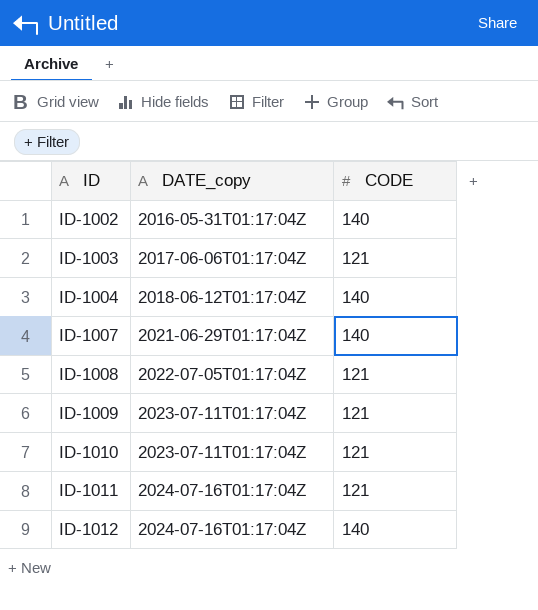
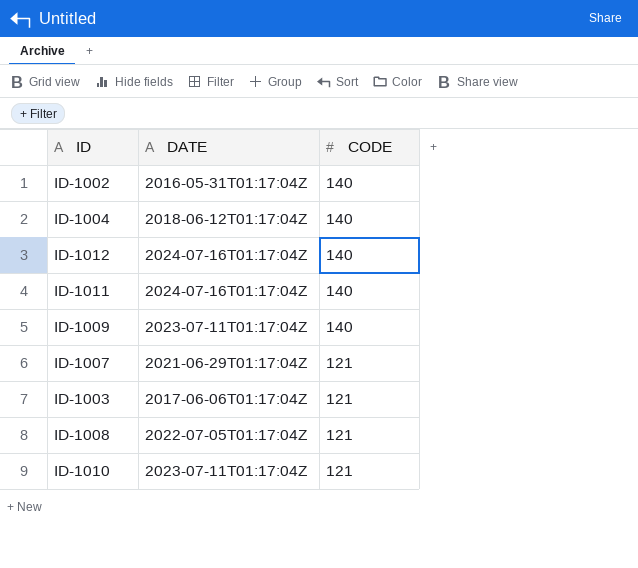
row order: ID ascending -> CODE descending
column name: DATE_copy -> DATE
ID-1011 | CODE: 121 -> 140
ID-1009 | CODE: 121 -> 140
ID-1007 | CODE: 140 -> 121

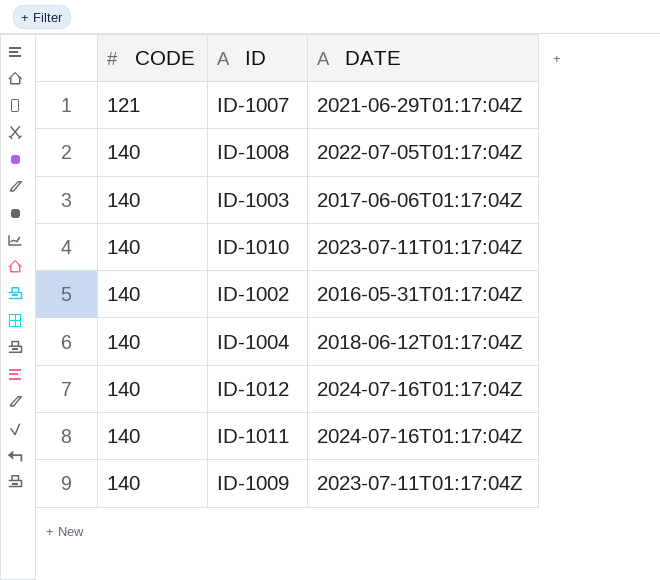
row order: CODE descending -> CODE ascending
column CODE | position: 3 -> 1
ID-1008 | CODE: 121 -> 140
ID-1003 | CODE: 121 -> 140
ID-1010 | CODE: 121 -> 140

